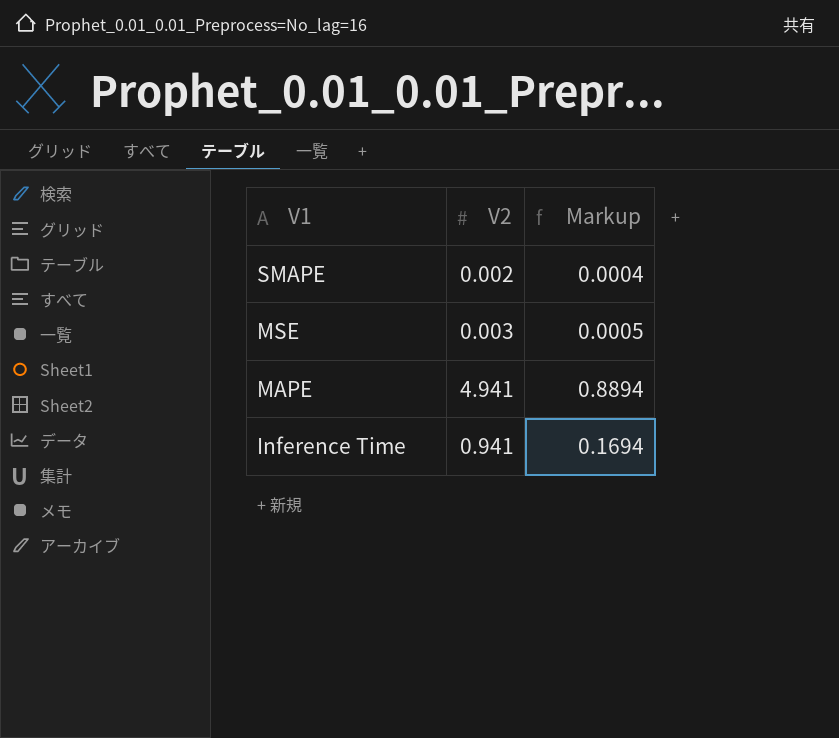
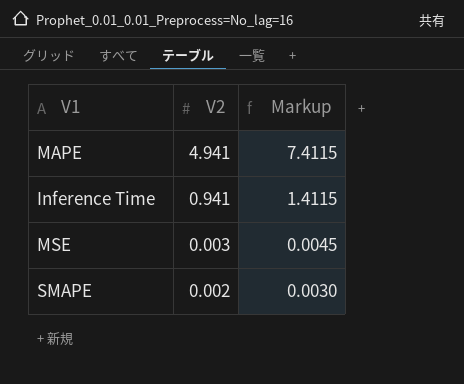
row order: V1 descending -> V2 descending
column Markup | formula: [V2] * 0.18 -> [V2] * 1.5

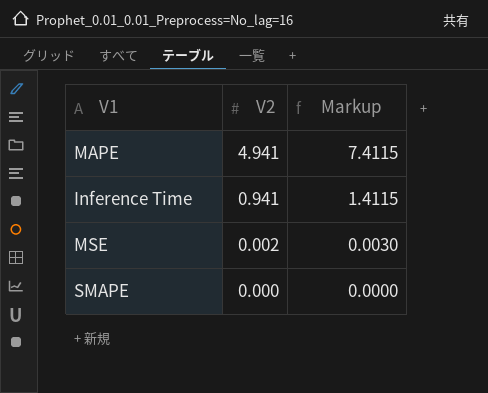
MSE | V2: 0.003 -> 0.002
MSE | Markup: 0.0045 -> 0.0030
SMAPE | V2: 0.002 -> 0.000
SMAPE | Markup: 0.0030 -> 0.0000

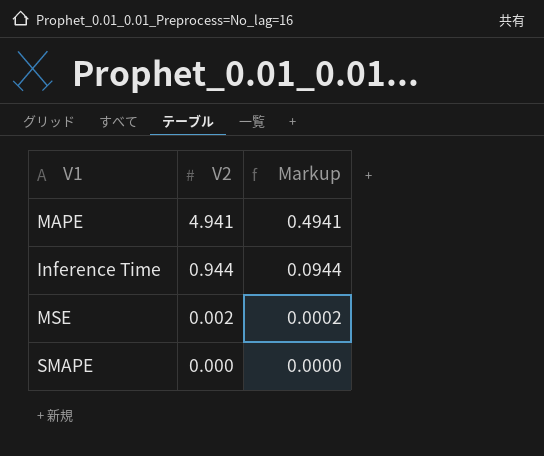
column Markup | formula: [V2] * 1.5 -> [V2] * 0.1
Inference Time | V2: 0.941 -> 0.944

